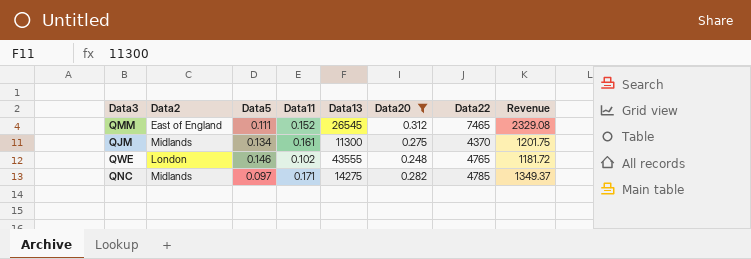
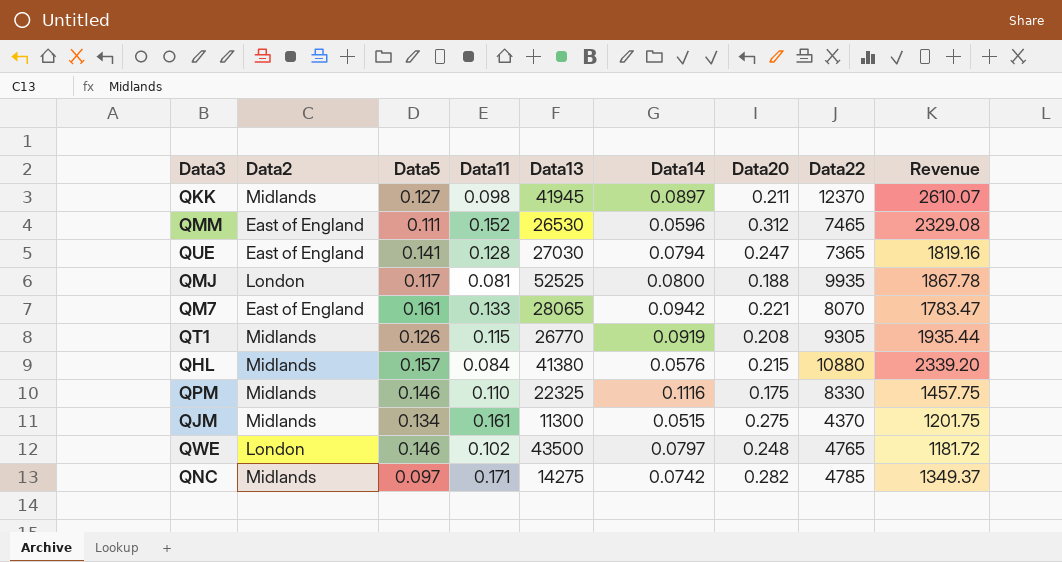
filter: Data20 >= 0.248 -> none
column Data14 | position: none -> 6
QMM | Data13: 26545 -> 26530
QWE | Data13: 43555 -> 43500

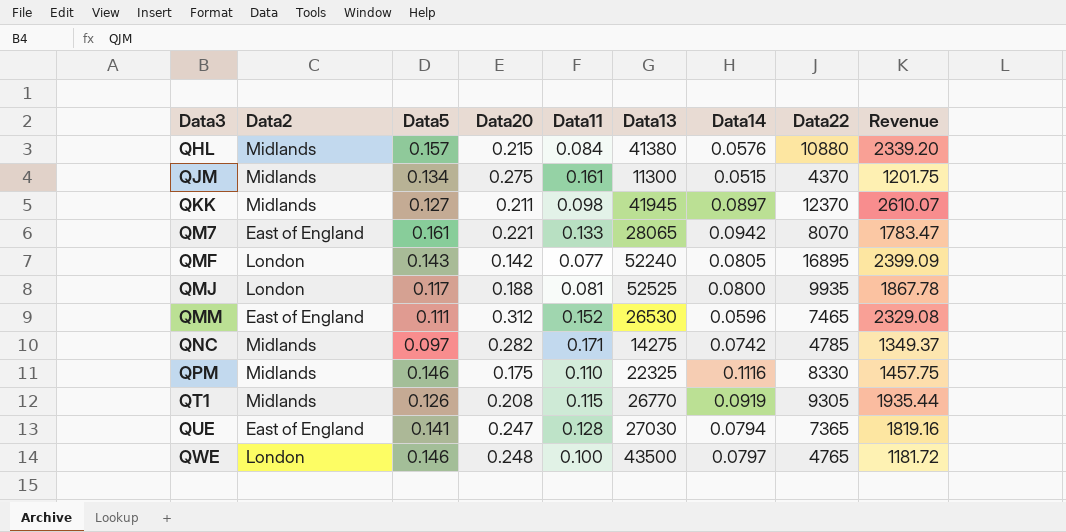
row order: none -> Data3 ascending
column Data20 | position: 7 -> 4
row QMF: none -> London | 0.143 | 0.142 | 0.077 | 52240 | 0.0805 | 16895 | 2399.09
QWE | Data11: 0.102 -> 0.100

